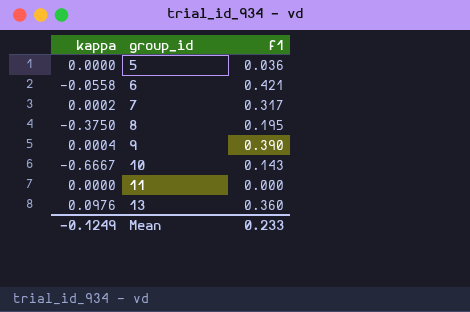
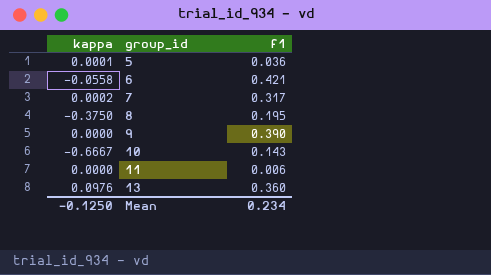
5 | kappa: 0.0000 -> 0.0001
9 | kappa: 0.0004 -> 0.0000
11 | f1: 0.000 -> 0.006
Mean | kappa: -0.1249 -> -0.1250
Mean | f1: 0.233 -> 0.234

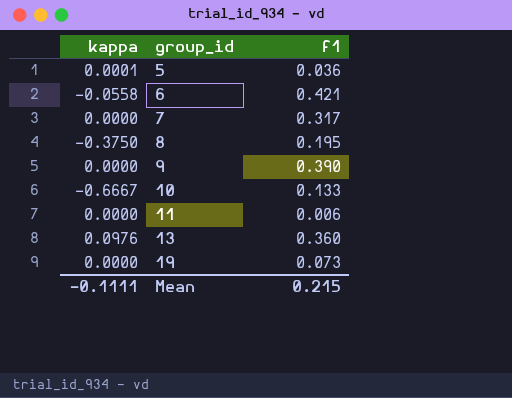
7 | kappa: 0.0002 -> 0.0000
10 | f1: 0.143 -> 0.133
row 19: none -> 0.0000 | 0.073
Mean | kappa: -0.1250 -> -0.1111
Mean | f1: 0.234 -> 0.215

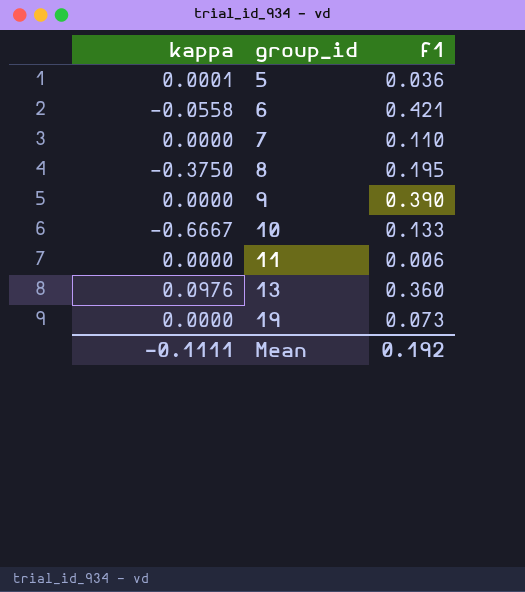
7 | f1: 0.317 -> 0.110
Mean | f1: 0.215 -> 0.192

